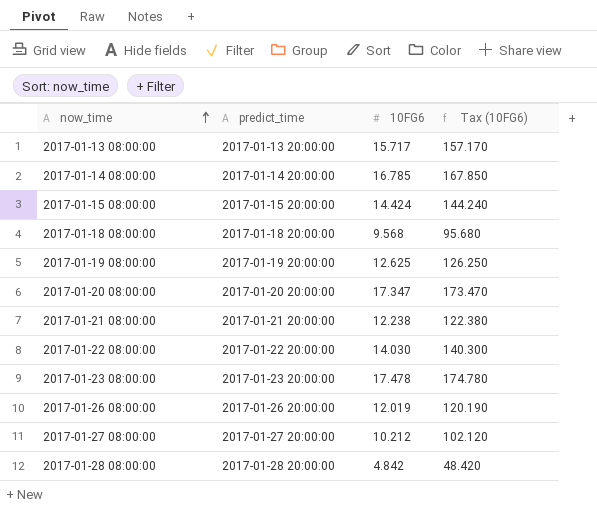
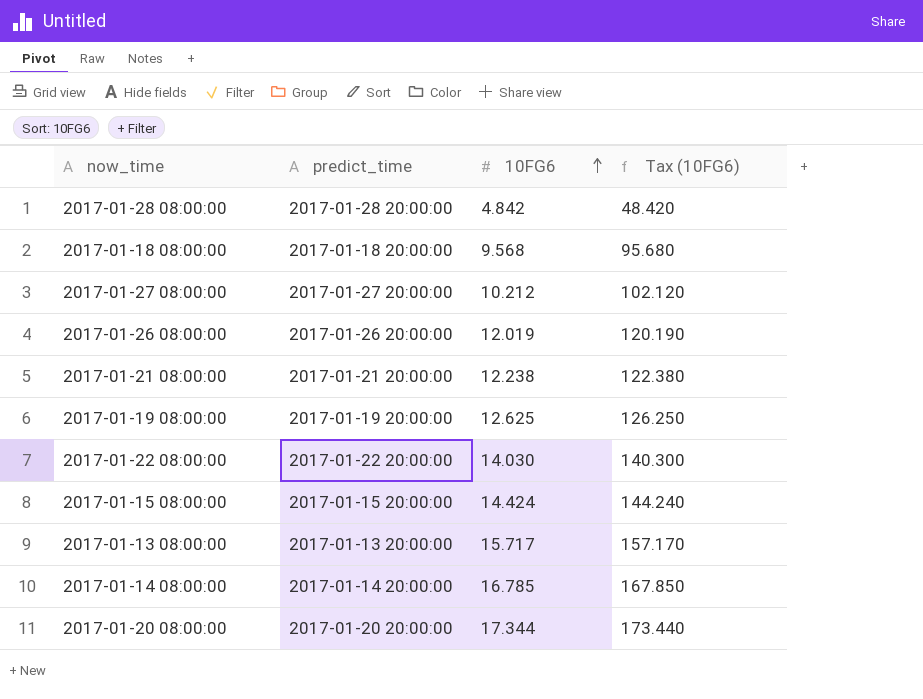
row order: now_time ascending -> 10FG6 ascending
row 2017-01-23 08:00:00: 2017-01-23 20:00:00 | 17.478 | 174.780 -> none
2017-01-20 08:00:00 | 10FG6: 17.347 -> 17.344
2017-01-20 08:00:00 | Tax (10FG6): 173.470 -> 173.440

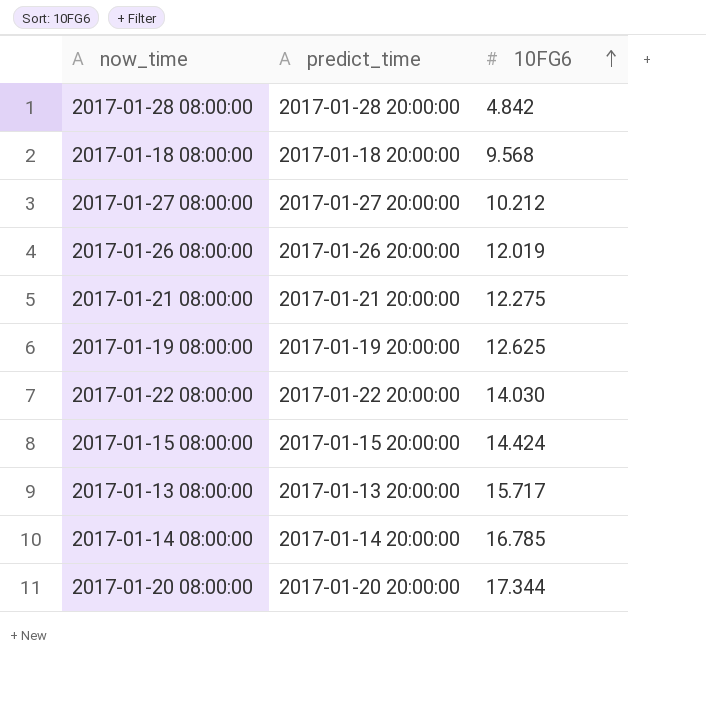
column Tax (10FG6) | formula: [10FG6] * 10 -> none
2017-01-21 08:00:00 | 10FG6: 12.238 -> 12.275

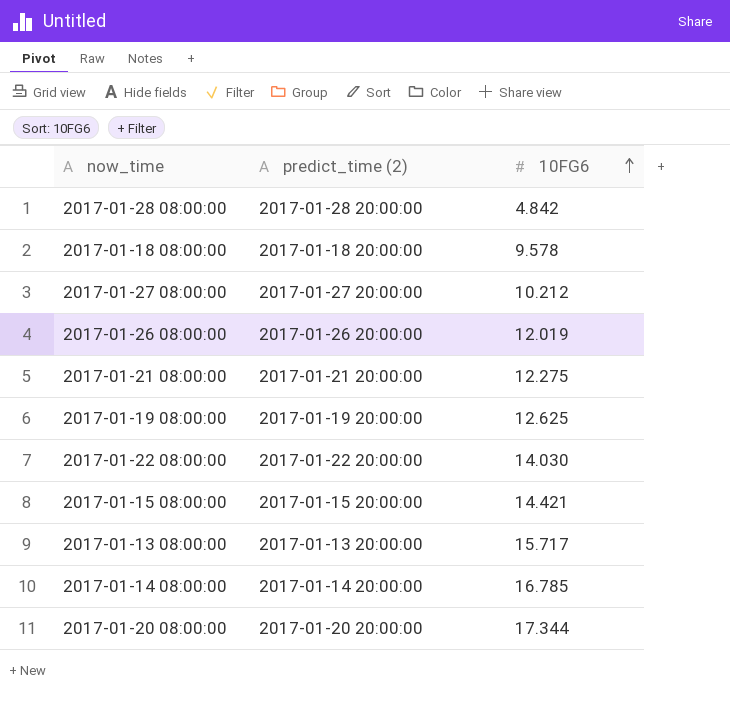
column name: predict_time -> predict_time (2)
2017-01-18 08:00:00 | 10FG6: 9.568 -> 9.578
2017-01-15 08:00:00 | 10FG6: 14.424 -> 14.421

